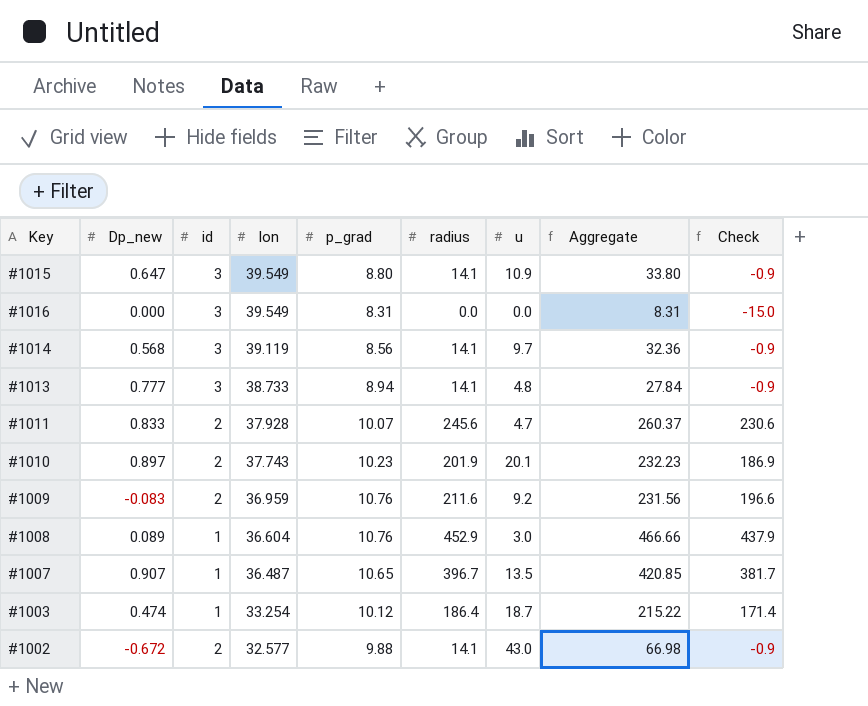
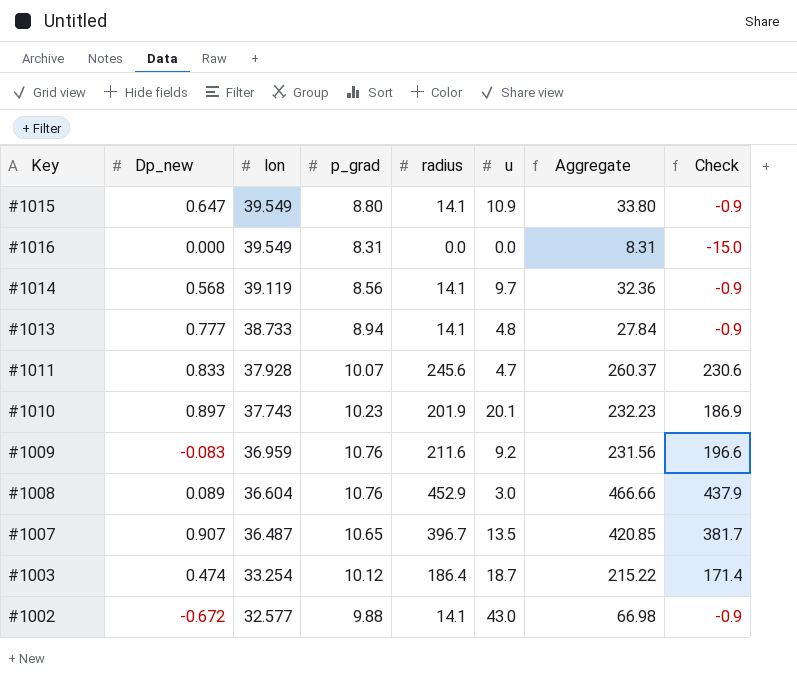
column id | position: 3 -> none

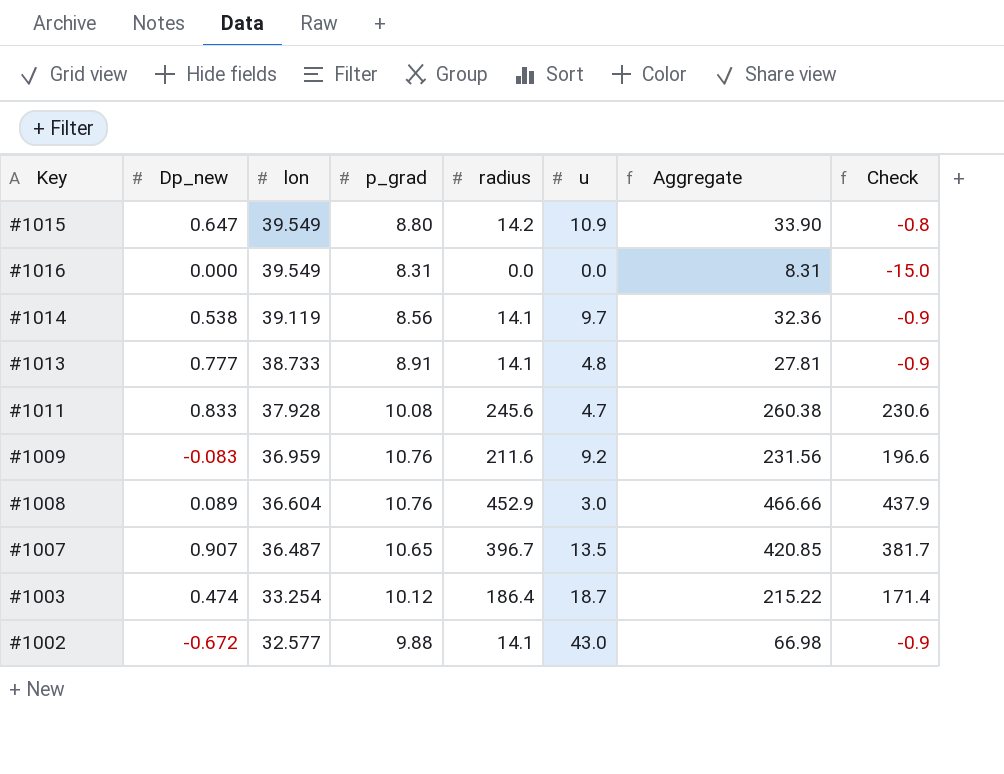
row #1010: 0.897 | 37.743 | 10.23 | 201.9 | 20.1 | 232.23 | 186.9 -> none
#1015 | radius: 14.1 -> 14.2
#1015 | Aggregate: 33.80 -> 33.90
#1015 | Check: -0.9 -> -0.8
#1014 | Dp_new: 0.568 -> 0.538
#1013 | p_grad: 8.94 -> 8.91
#1013 | Aggregate: 27.84 -> 27.81
#1011 | p_grad: 10.07 -> 10.08
#1011 | Aggregate: 260.37 -> 260.38

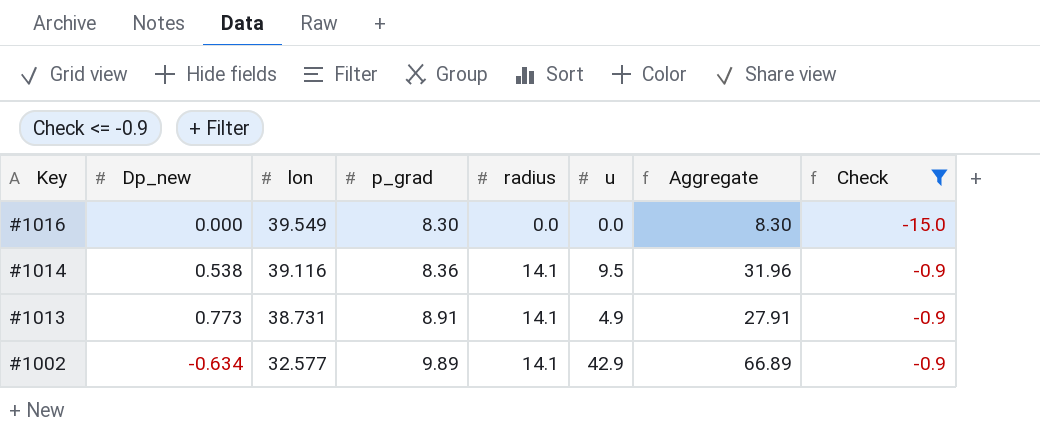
filter: none -> Check <= -0.9
#1016 | p_grad: 8.31 -> 8.30
#1016 | Aggregate: 8.31 -> 8.30
#1014 | lon: 39.119 -> 39.116
#1014 | p_grad: 8.56 -> 8.36
#1014 | u: 9.7 -> 9.5
#1014 | Aggregate: 32.36 -> 31.96
#1013 | Dp_new: 0.777 -> 0.773
#1013 | lon: 38.733 -> 38.731
#1013 | u: 4.8 -> 4.9
#1013 | Aggregate: 27.81 -> 27.91
#1002 | Dp_new: -0.672 -> -0.634
#1002 | p_grad: 9.88 -> 9.89
#1002 | u: 43.0 -> 42.9
#1002 | Aggregate: 66.98 -> 66.89

